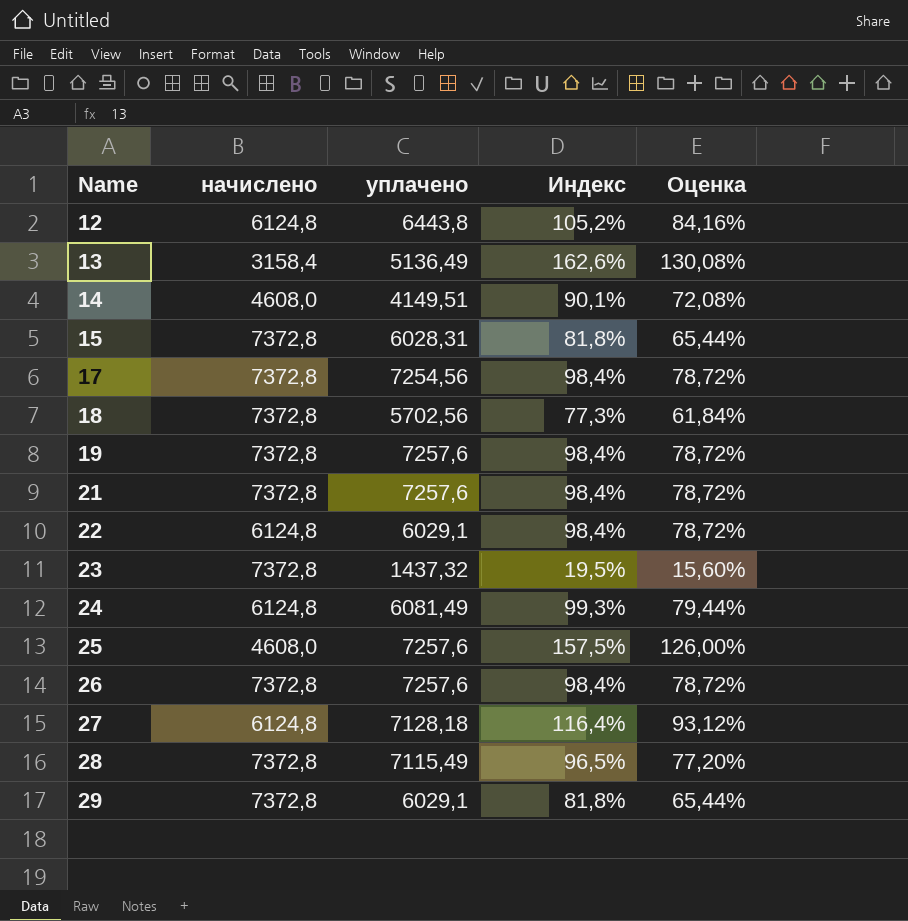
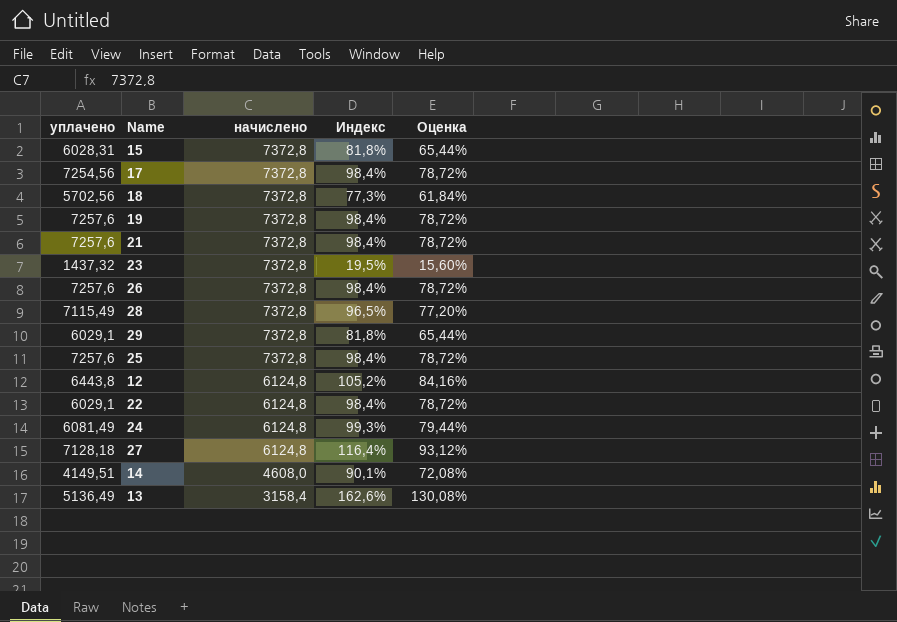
row order: Name ascending -> начислено descending
column уплачено | position: 3 -> 1
25 | начислено: 4608,0 -> 7372,8
25 | Индекс: 157,5% -> 98,4%
25 | Оценка: 126,00% -> 78,72%

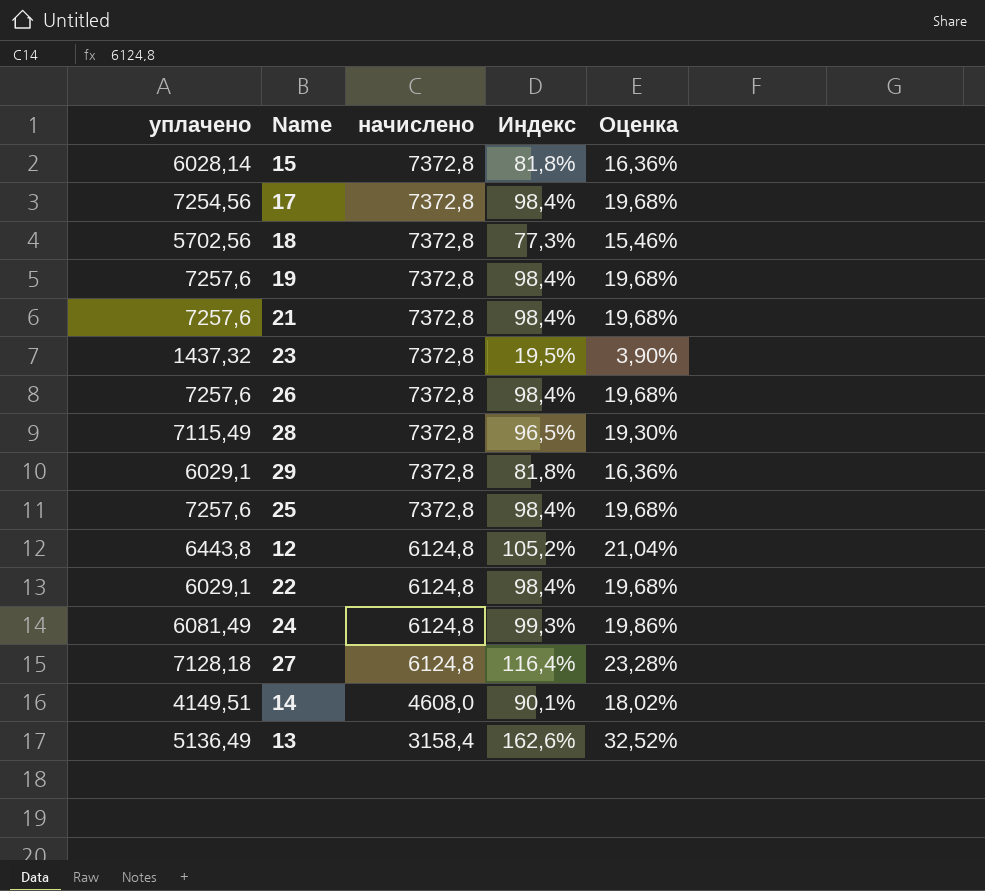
column Оценка | formula: [Индекс] * 0,8 -> [Индекс] * 0,2
15 | уплачено: 6028,31 -> 6028,14

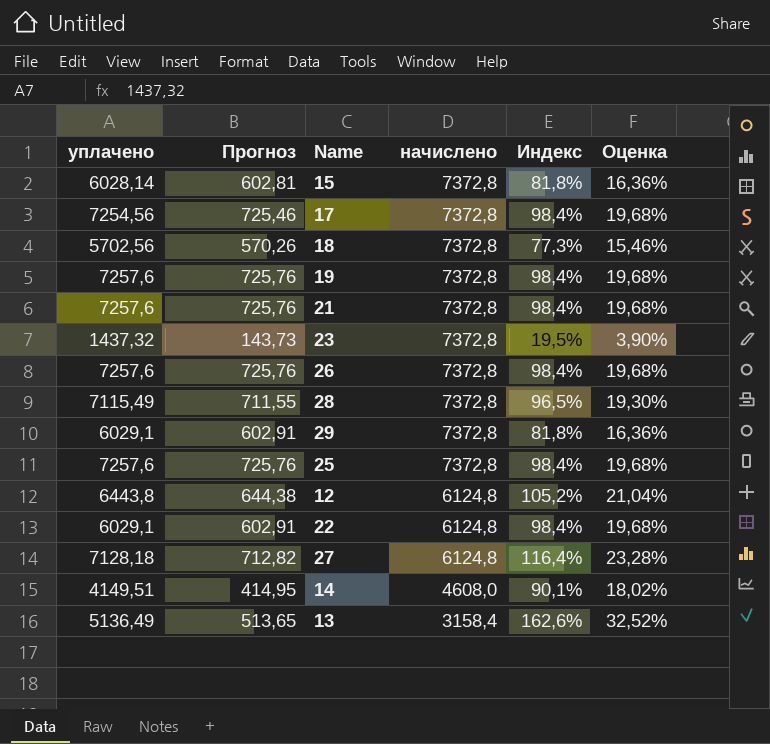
column Прогноз | formula: none -> [уплачено] * 0,1
row 24: 6081,49 | 6124,8 | 99,3% | 19,86% -> none

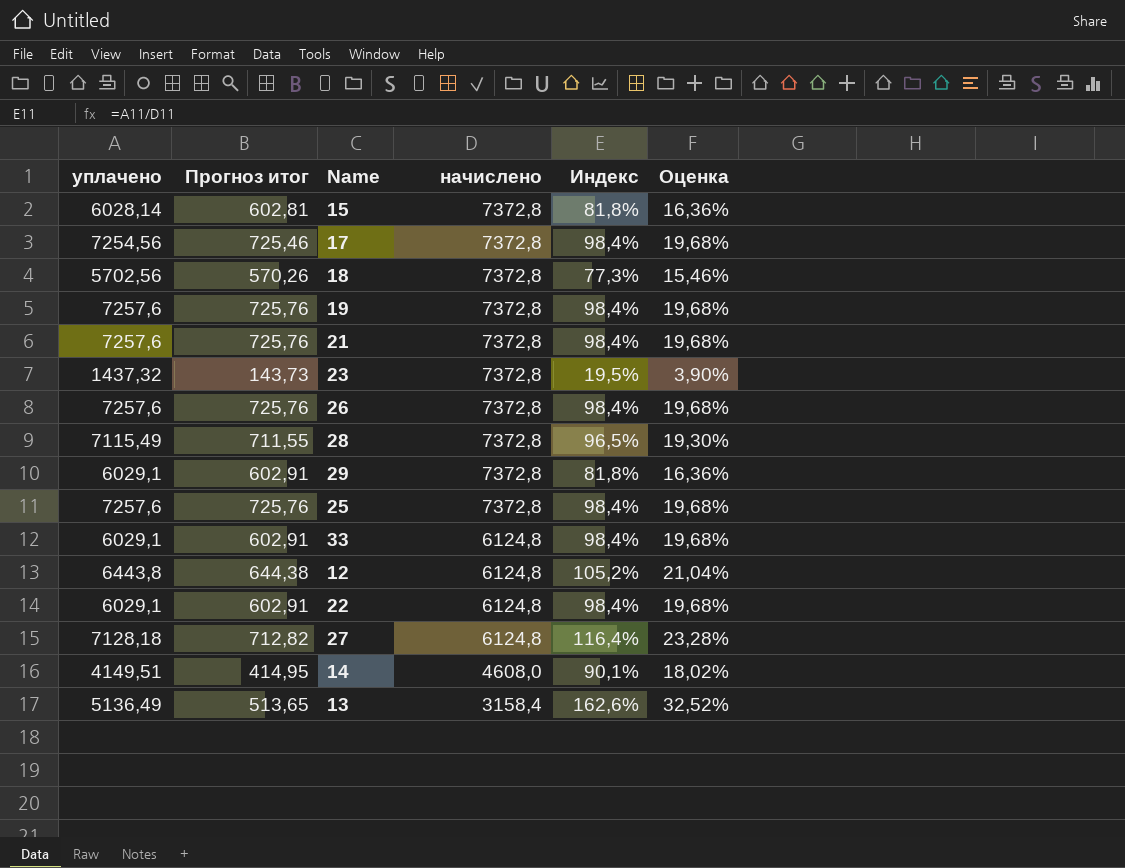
column name: Прогноз -> Прогноз итог
row 33: none -> 6029,1 | 602,91 | 6124,8 | 98,4% | 19,68%

